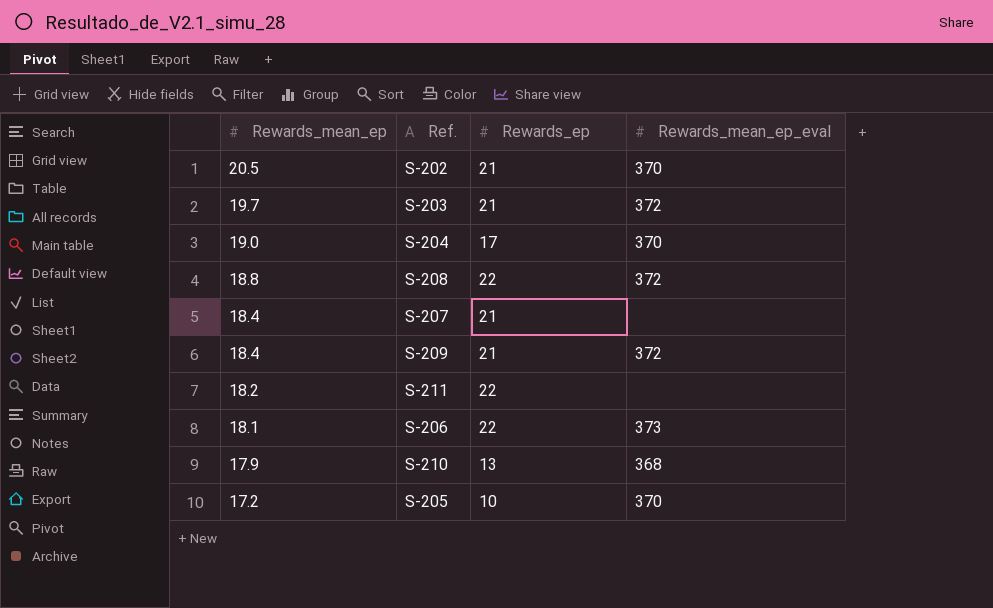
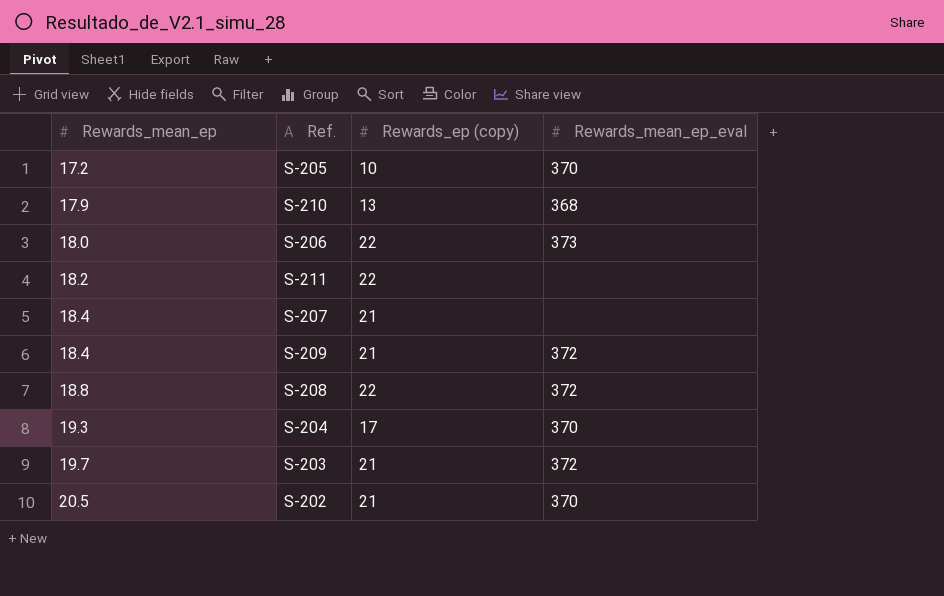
row order: Rewards_mean_ep descending -> Rewards_mean_ep ascending
column name: Rewards_ep -> Rewards_ep (copy)
S-206 | Rewards_mean_ep: 18.1 -> 18.0
S-204 | Rewards_mean_ep: 19.0 -> 19.3

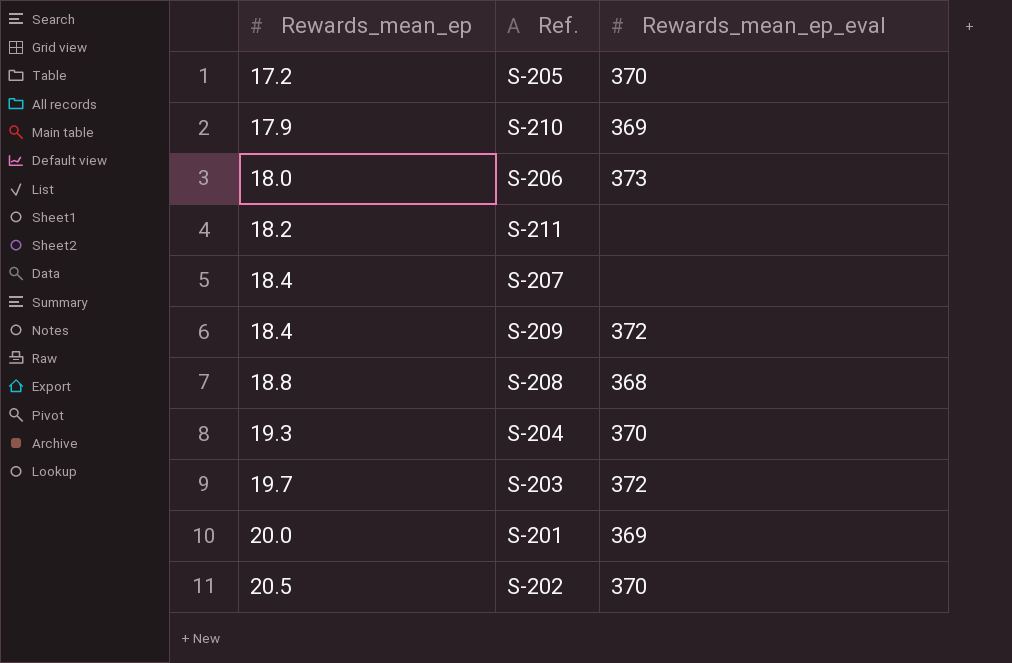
column Rewards_ep (copy) | position: 3 -> none
S-210 | Rewards_mean_ep_eval: 368 -> 369
S-208 | Rewards_mean_ep_eval: 372 -> 368
row S-201: none -> 20.0 | 369

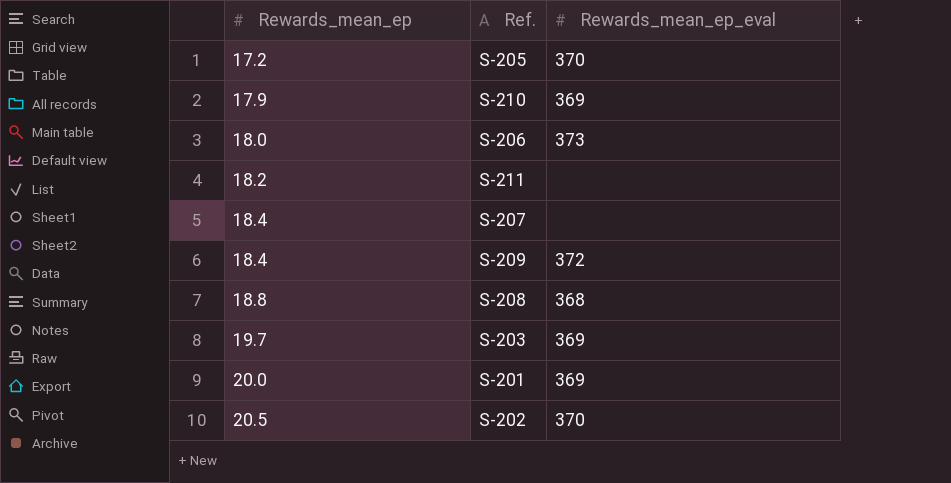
row S-204: 19.3 | 370 -> none
S-203 | Rewards_mean_ep_eval: 372 -> 369

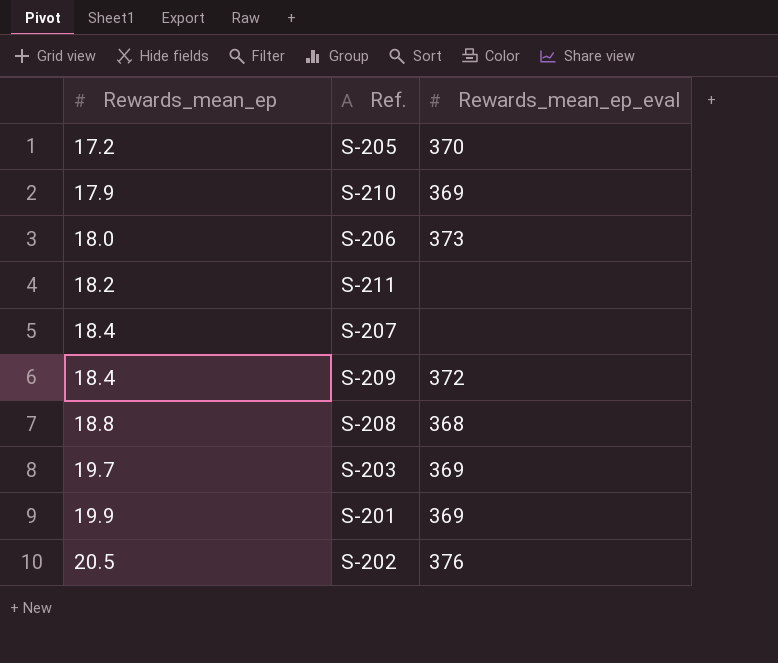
S-201 | Rewards_mean_ep: 20.0 -> 19.9
S-202 | Rewards_mean_ep_eval: 370 -> 376

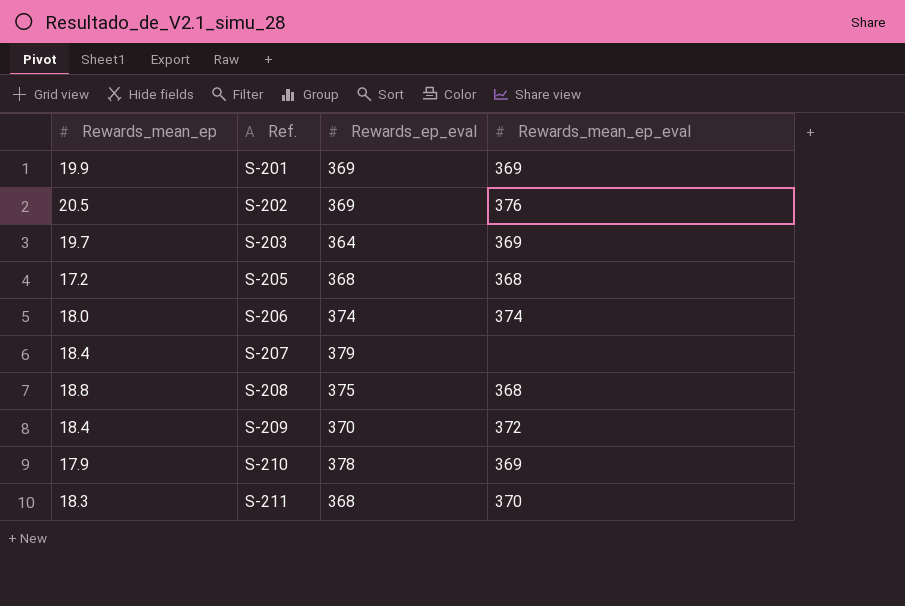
row order: Rewards_mean_ep ascending -> Ref. ascending
column Rewards_ep_eval | position: none -> 3
S-205 | Rewards_mean_ep_eval: 370 -> 368
S-206 | Rewards_mean_ep_eval: 373 -> 374
S-211 | Rewards_mean_ep: 18.2 -> 18.3
S-211 | Rewards_mean_ep_eval: none -> 370

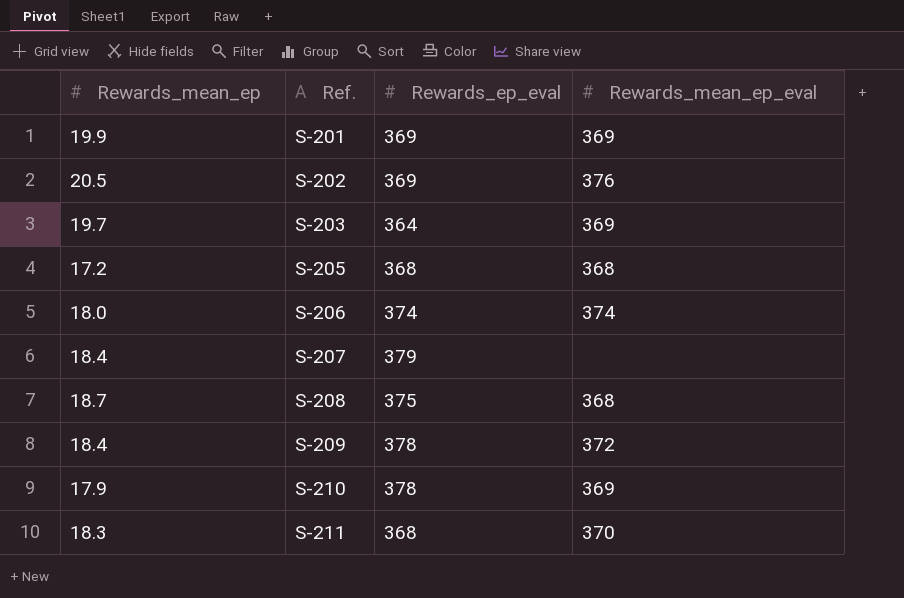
S-208 | Rewards_mean_ep: 18.8 -> 18.7
S-209 | Rewards_ep_eval: 370 -> 378

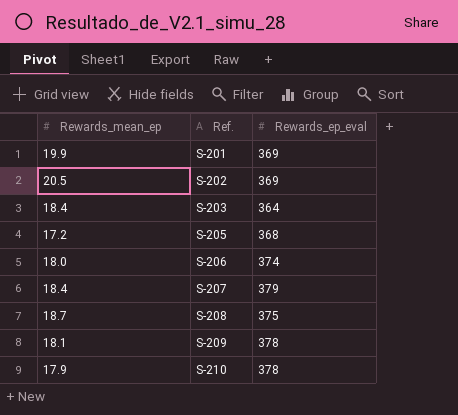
column Rewards_mean_ep_eval | position: 4 -> none
row S-211: 18.3 | 368 | 370 -> none
S-203 | Rewards_mean_ep: 19.7 -> 18.4
S-209 | Rewards_mean_ep: 18.4 -> 18.1

